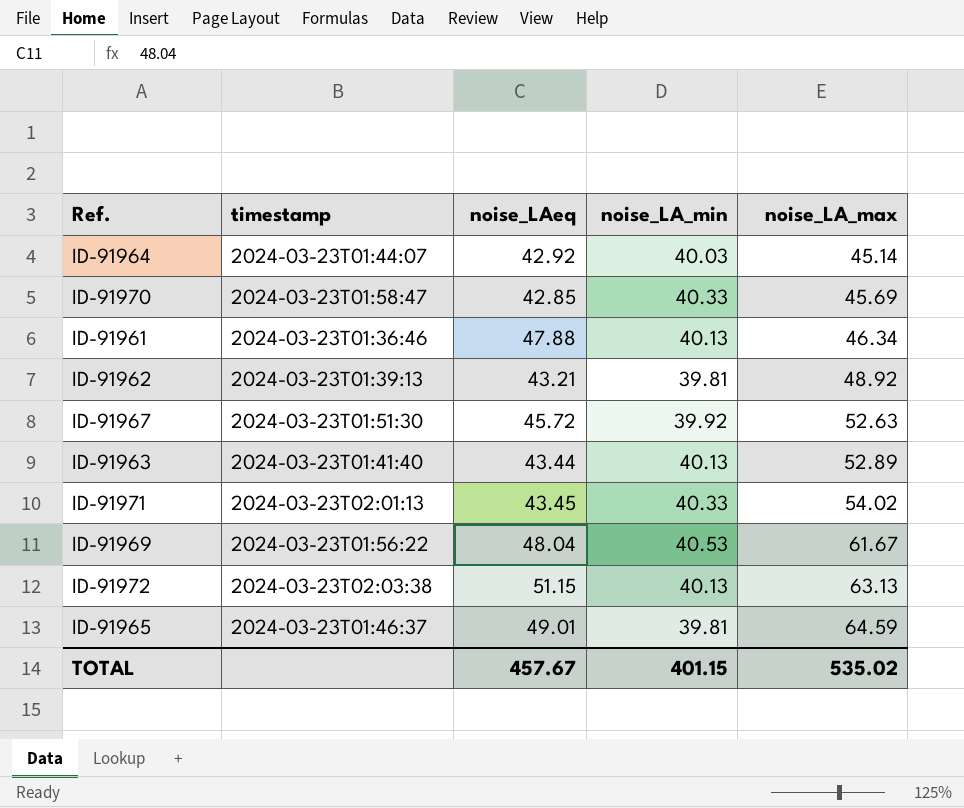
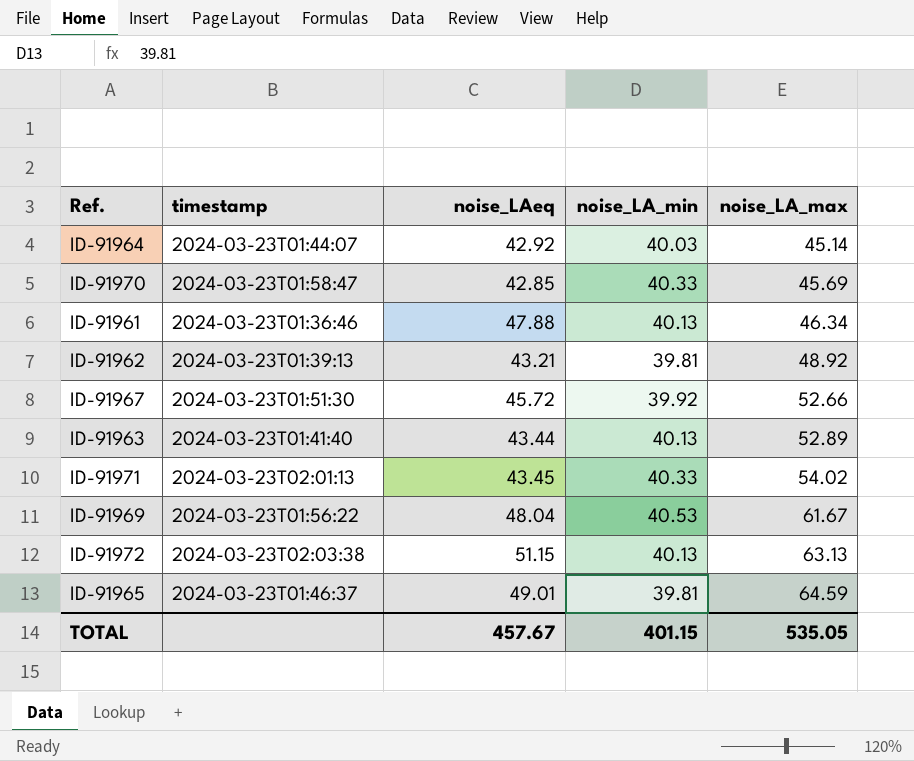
ID-91967 | noise_LA_max: 52.63 -> 52.66
TOTAL | noise_LA_max: 535.02 -> 535.05

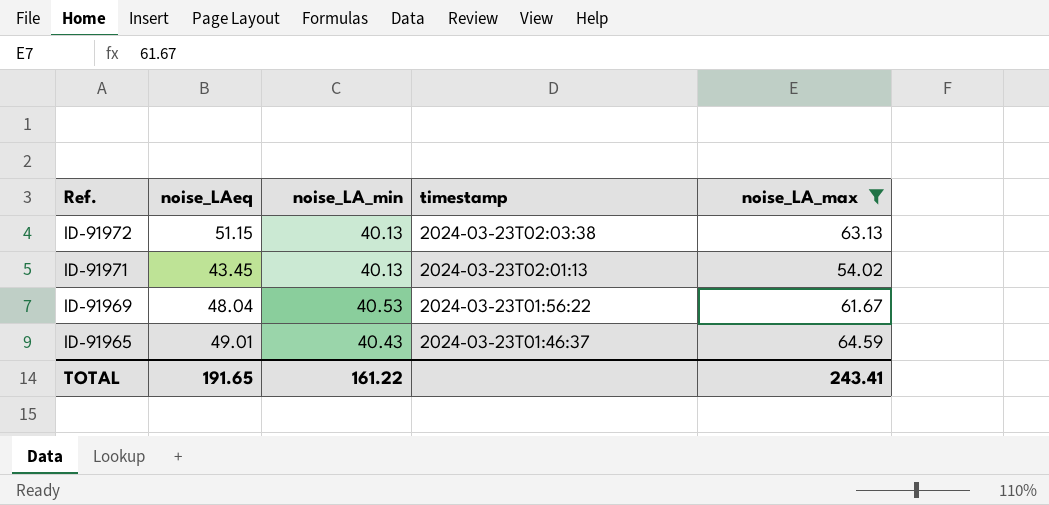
filter: none -> noise_LA_max >= 54.02
row order: noise_LA_max ascending -> Ref. descending
column timestamp | position: 2 -> 4
ID-91971 | noise_LA_min: 40.33 -> 40.13
ID-91965 | noise_LA_min: 39.81 -> 40.43
TOTAL | noise_LAeq: 457.67 -> 191.65
TOTAL | noise_LA_min: 401.15 -> 161.22
TOTAL | noise_LA_max: 535.05 -> 243.41

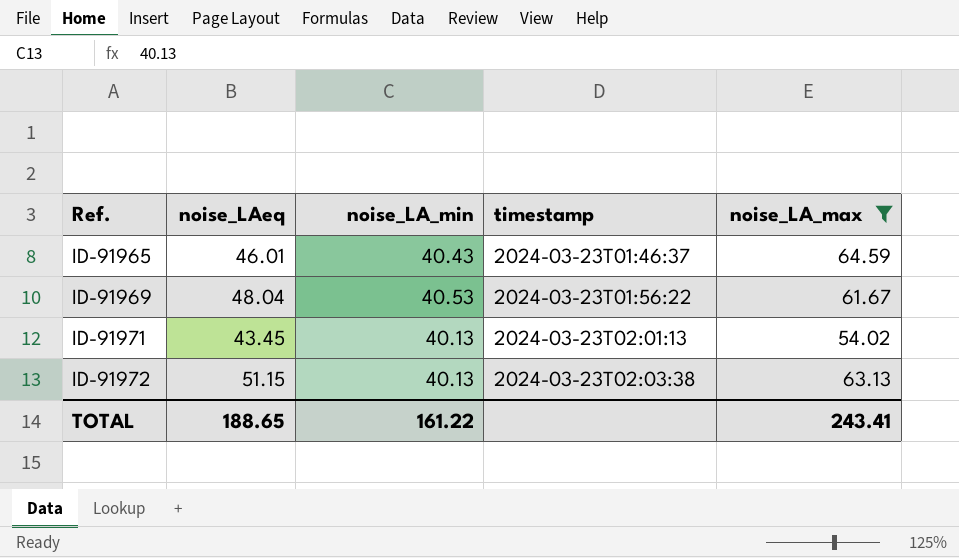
row order: Ref. descending -> Ref. ascending
ID-91965 | noise_LAeq: 49.01 -> 46.01
TOTAL | noise_LAeq: 191.65 -> 188.65

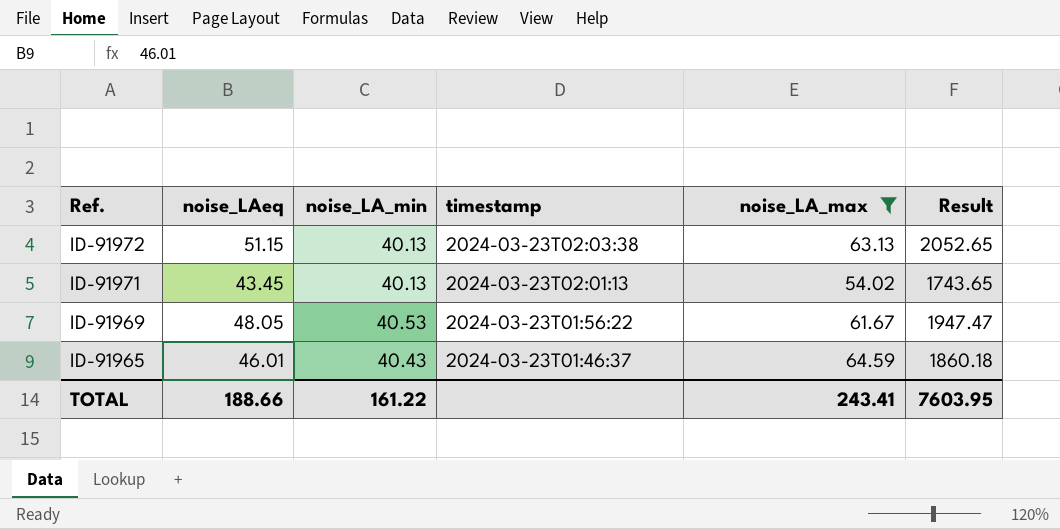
row order: Ref. ascending -> Ref. descending
column Result | formula: none -> [noise_LAeq] * [noise_LA_min]
ID-91969 | noise_LAeq: 48.04 -> 48.05
TOTAL | noise_LAeq: 188.65 -> 188.66

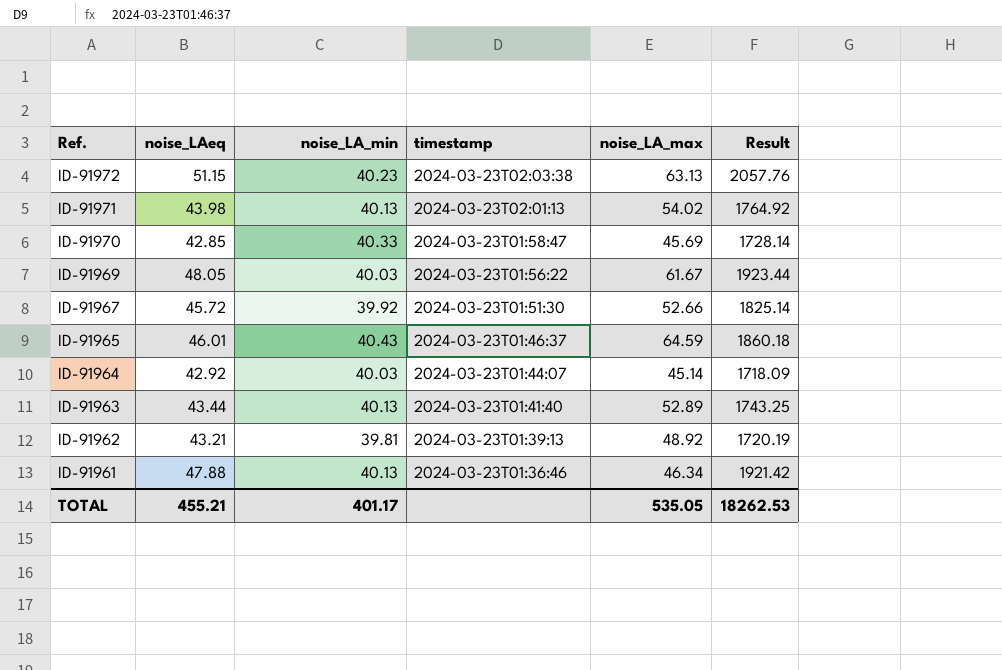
filter: noise_LA_max >= 54.02 -> none
ID-91972 | noise_LA_min: 40.13 -> 40.23
ID-91972 | Result: 2052.65 -> 2057.76
ID-91971 | noise_LAeq: 43.45 -> 43.98
ID-91971 | Result: 1743.65 -> 1764.92
ID-91969 | noise_LA_min: 40.53 -> 40.03
ID-91969 | Result: 1947.47 -> 1923.44
TOTAL | noise_LAeq: 188.66 -> 455.21
TOTAL | noise_LA_min: 161.22 -> 401.17
TOTAL | noise_LA_max: 243.41 -> 535.05
TOTAL | Result: 7603.95 -> 18262.53

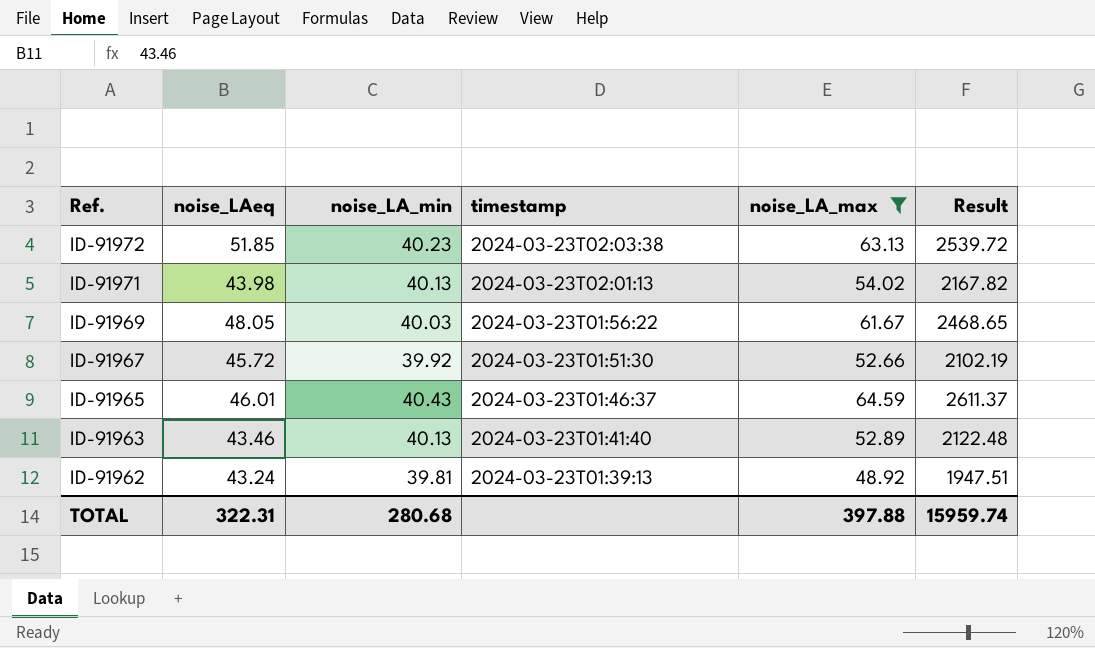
filter: none -> noise_LA_max >= 48.92
column Result | formula: [noise_LAeq] * [noise_LA_min] -> [noise_LA_min] * [noise_LA_max]
ID-91972 | noise_LAeq: 51.15 -> 51.85
ID-91963 | noise_LAeq: 43.44 -> 43.46
ID-91962 | noise_LAeq: 43.21 -> 43.24
TOTAL | noise_LAeq: 455.21 -> 322.31
TOTAL | noise_LA_min: 401.17 -> 280.68
TOTAL | noise_LA_max: 535.05 -> 397.88
TOTAL | Result: 18262.53 -> 15959.74

